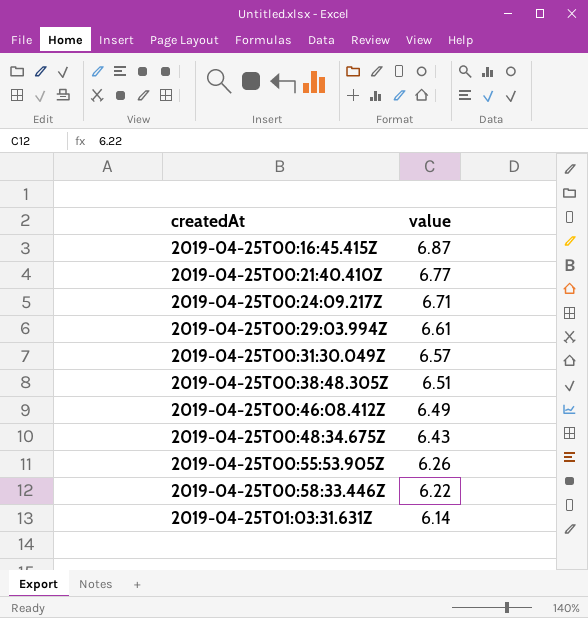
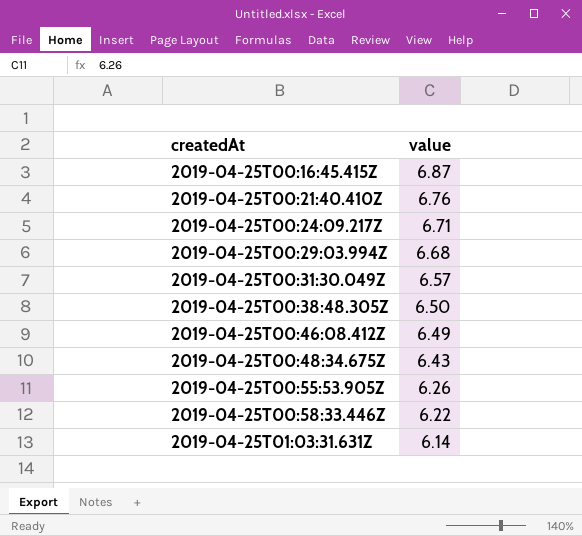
2019-04-25T00:21:40.410Z | value: 6.77 -> 6.76
2019-04-25T00:29:03.994Z | value: 6.61 -> 6.68
2019-04-25T00:38:48.305Z | value: 6.51 -> 6.50

